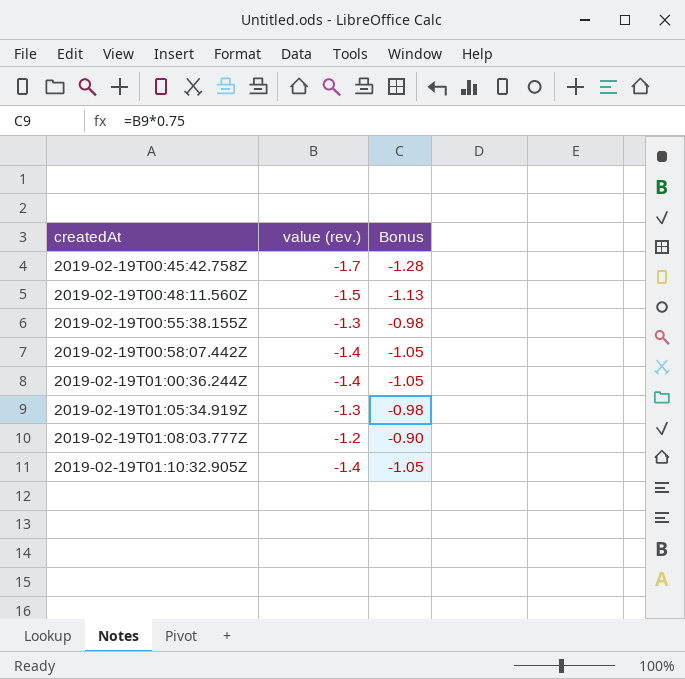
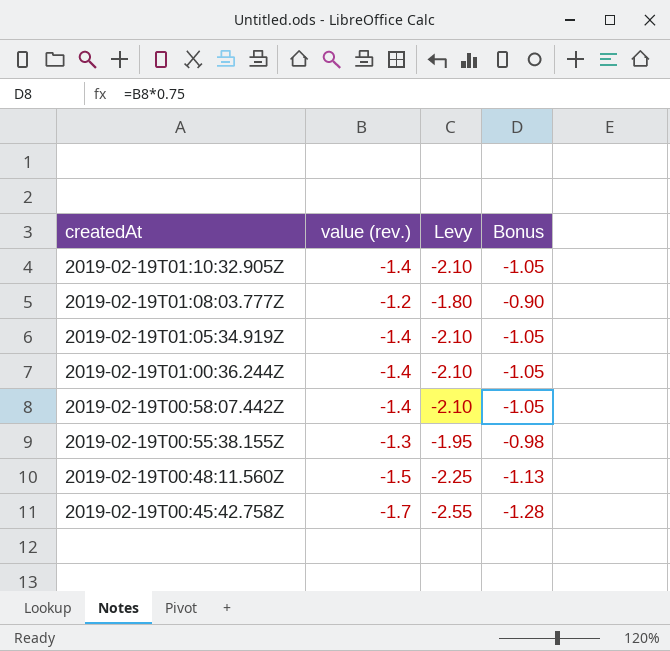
row order: createdAt ascending -> createdAt descending
column Levy | formula: none -> [value (rev.)] * 1.5
2019-02-19T01:05:34.919Z | value (rev.): -1.3 -> -1.4
2019-02-19T01:05:34.919Z | Bonus: -0.98 -> -1.05

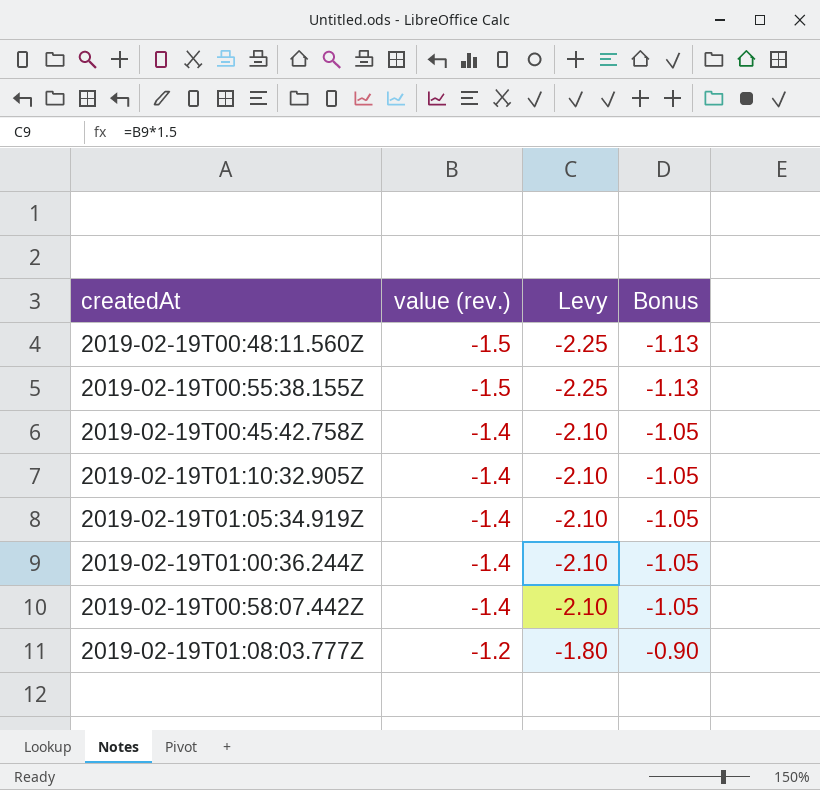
row order: createdAt descending -> value (rev.) ascending
2019-02-19T00:55:38.155Z | value (rev.): -1.3 -> -1.5
2019-02-19T00:55:38.155Z | Levy: -1.95 -> -2.25
2019-02-19T00:55:38.155Z | Bonus: -0.98 -> -1.13
2019-02-19T00:45:42.758Z | value (rev.): -1.7 -> -1.4
2019-02-19T00:45:42.758Z | Levy: -2.55 -> -2.10
2019-02-19T00:45:42.758Z | Bonus: -1.28 -> -1.05

